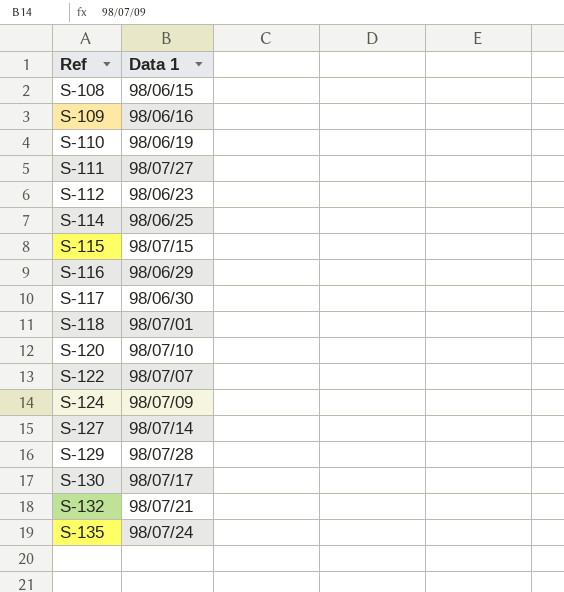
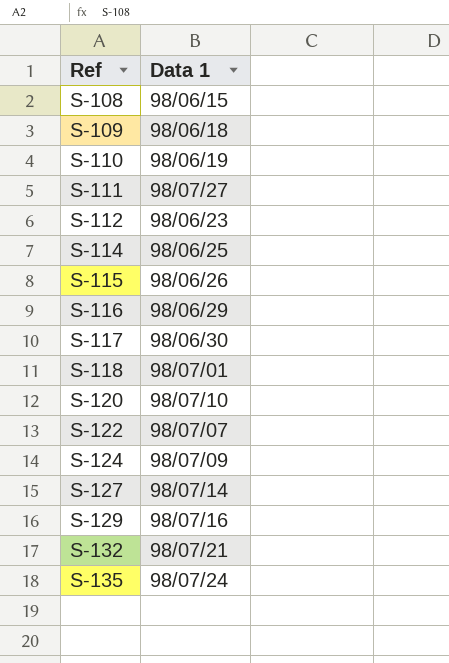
row S-130: 98/07/17 -> none
S-109 | Data 1: 98/06/16 -> 98/06/18
S-115 | Data 1: 98/07/15 -> 98/06/26
S-129 | Data 1: 98/07/28 -> 98/07/16

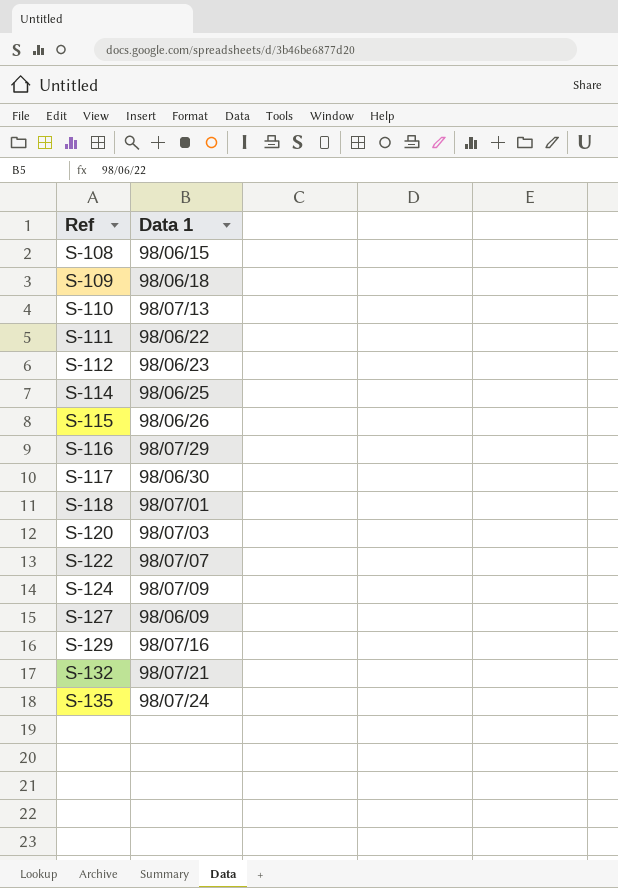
S-110 | Data 1: 98/06/19 -> 98/07/13
S-111 | Data 1: 98/07/27 -> 98/06/22
S-116 | Data 1: 98/06/29 -> 98/07/29
S-120 | Data 1: 98/07/10 -> 98/07/03
S-127 | Data 1: 98/07/14 -> 98/06/09

